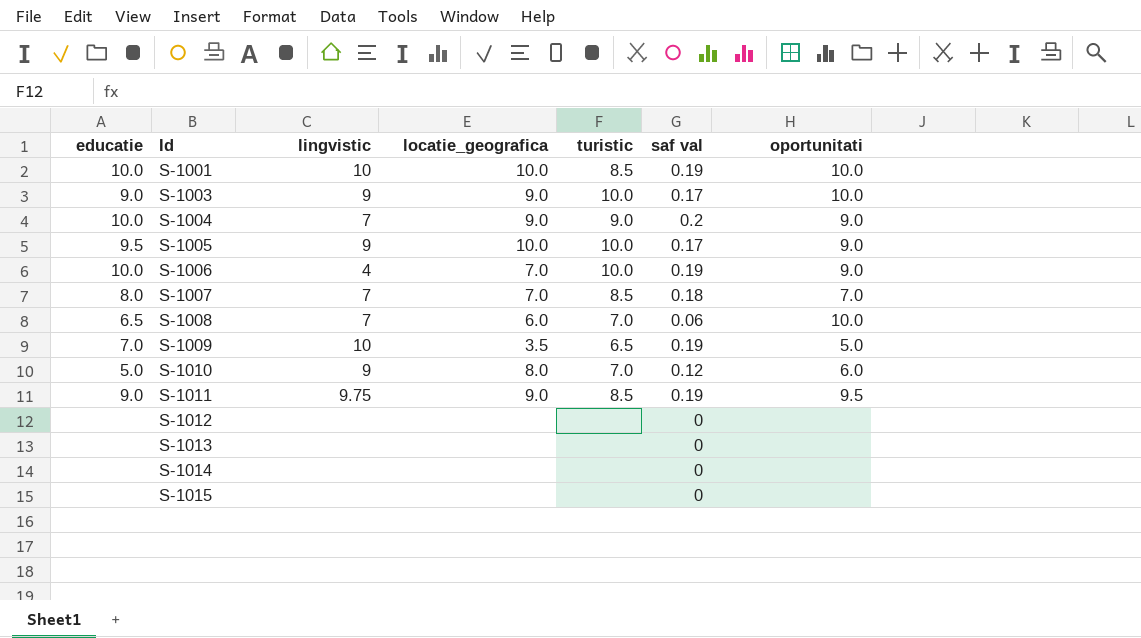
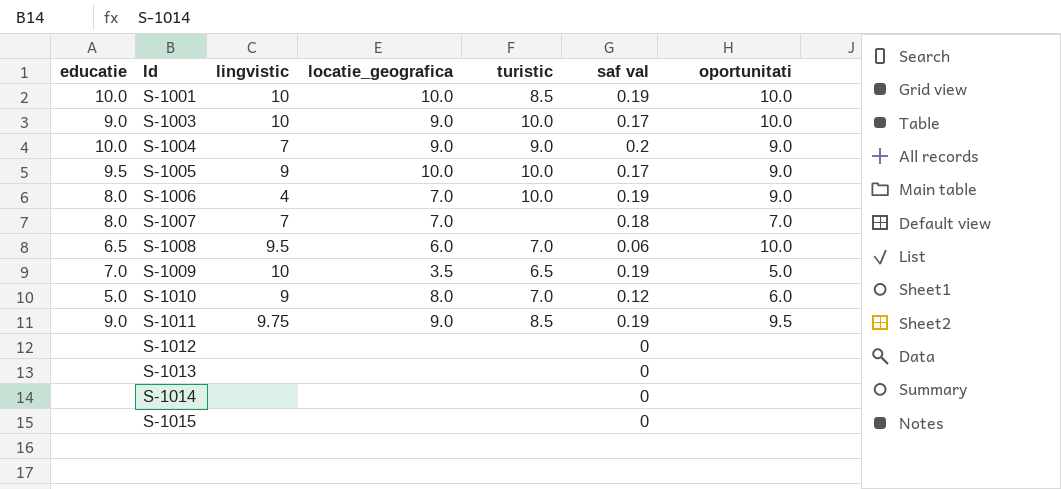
S-1003 | lingvistic: 9 -> 10
S-1006 | educatie: 10.0 -> 8.0
S-1007 | turistic: 8.5 -> none
S-1008 | lingvistic: 7 -> 9.5

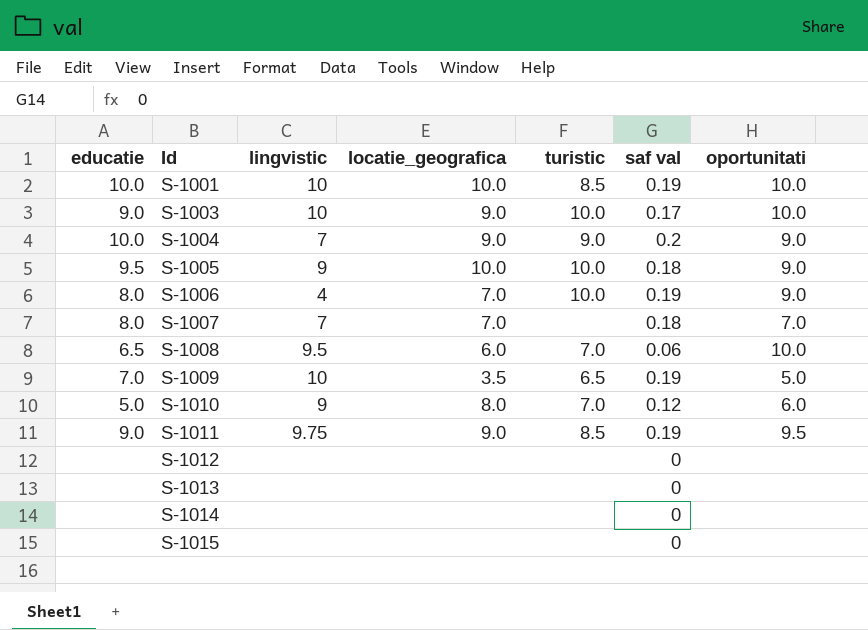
S-1005 | saf val: 0.17 -> 0.18

